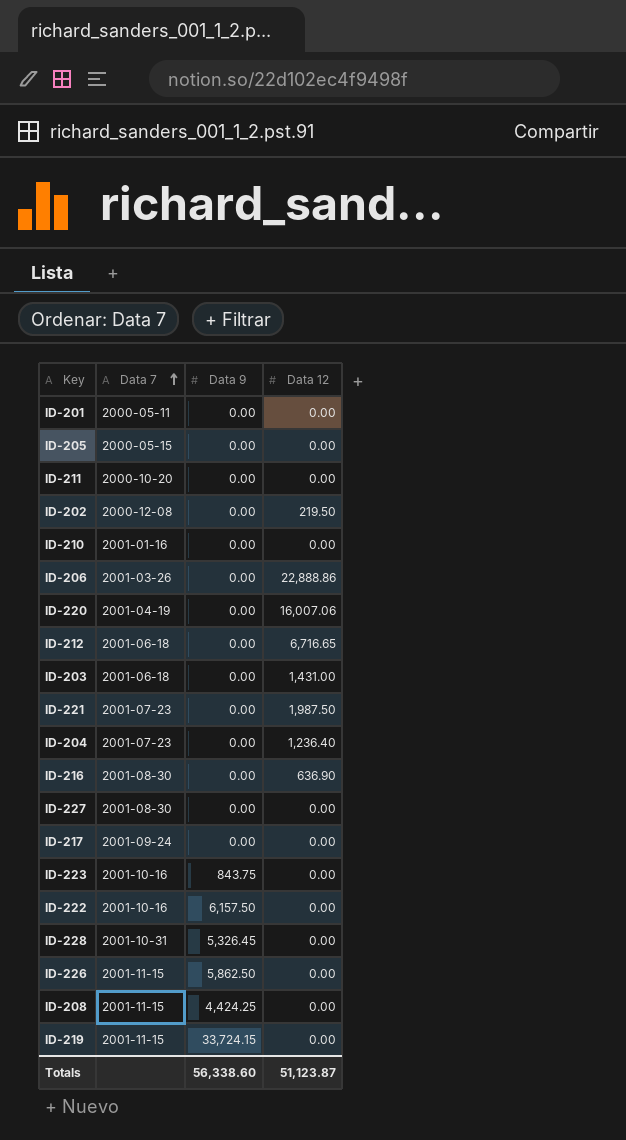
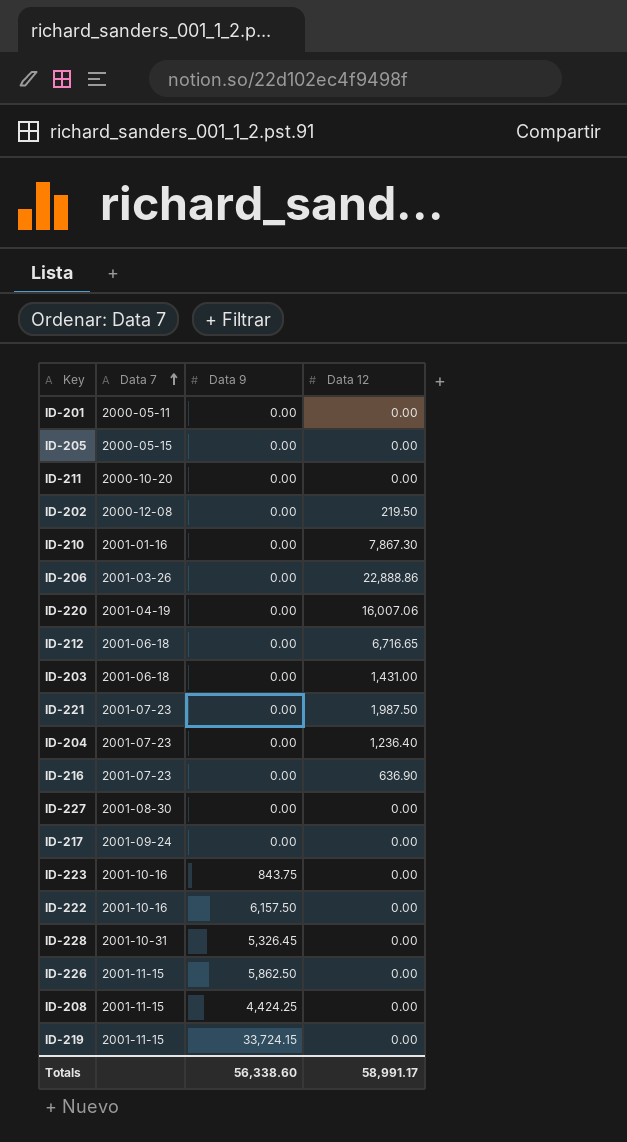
ID-210 | Data 12: 0.00 -> 7,867.30
ID-216 | Data 7: 2001-08-30 -> 2001-07-23
Totals | Data 12: 51,123.87 -> 58,991.17

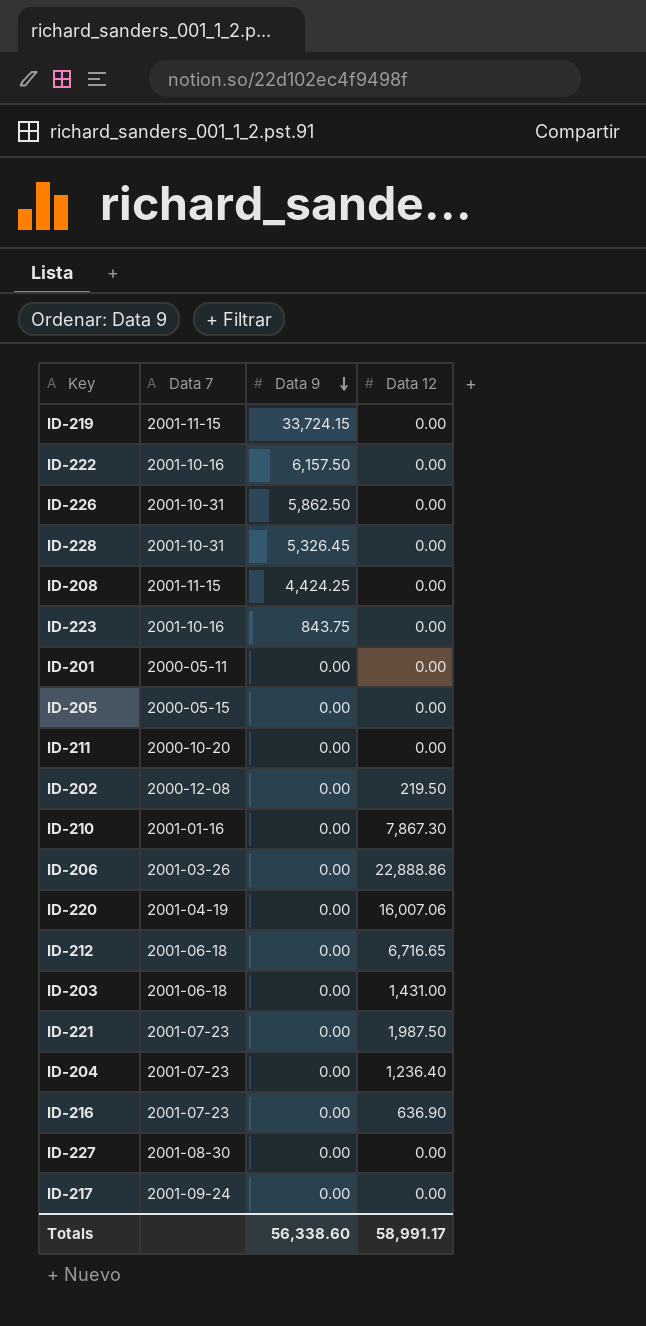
row order: Data 7 ascending -> Data 9 descending
ID-226 | Data 7: 2001-11-15 -> 2001-10-31

